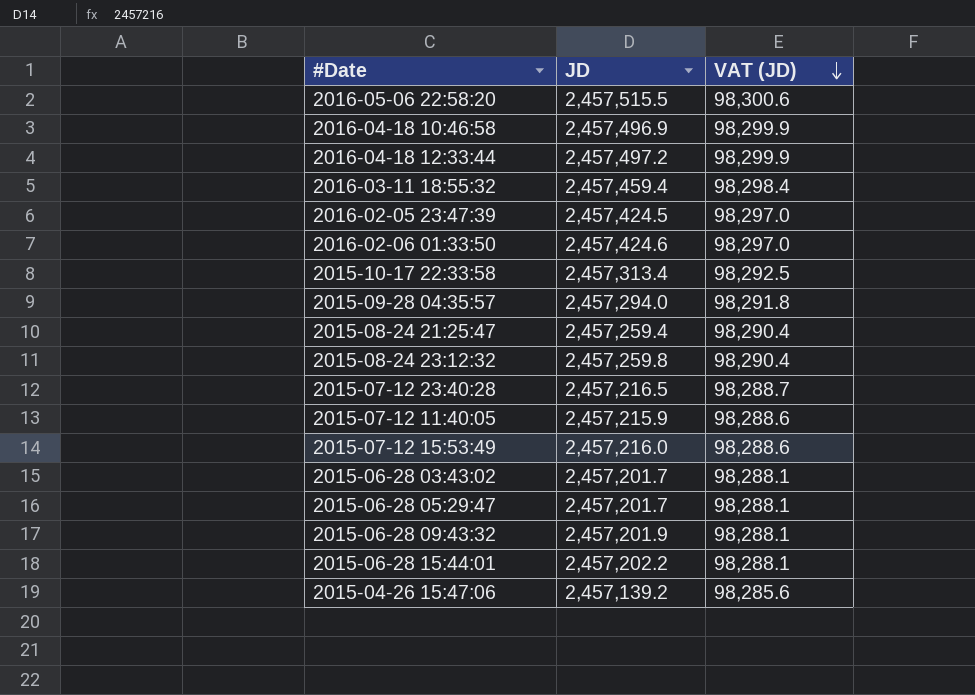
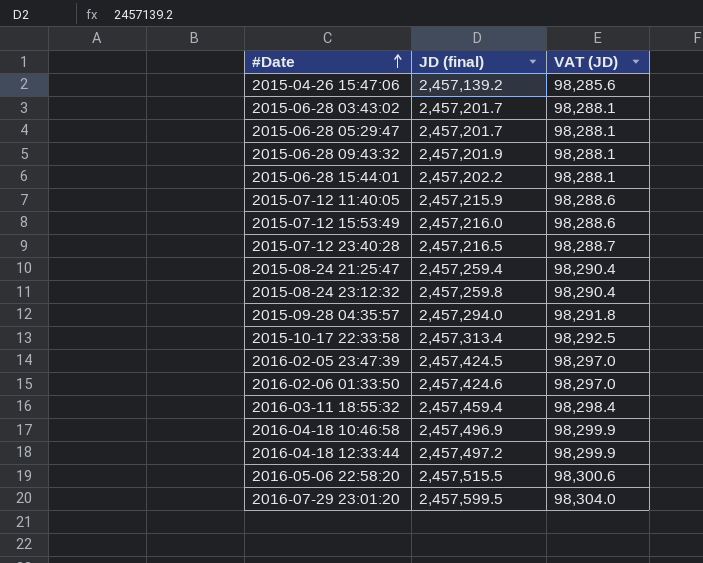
row order: VAT (JD) descending -> #Date ascending
column name: JD -> JD (final)
row 2016-07-29 23:01:20: none -> 2,457,599.5 | 98,304.0

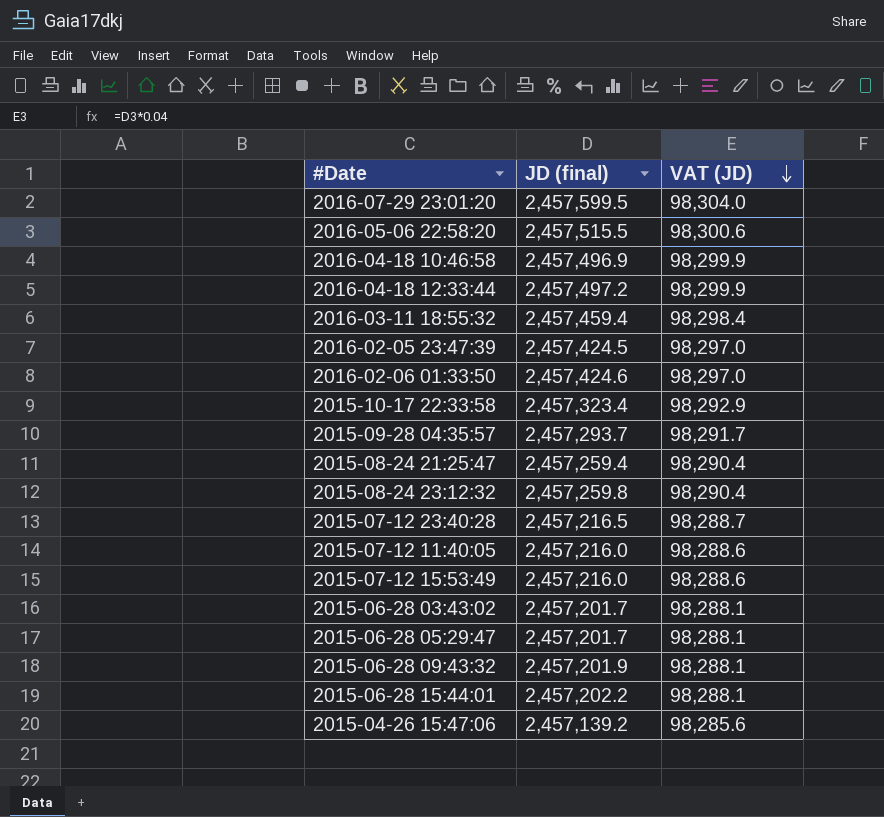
row order: #Date ascending -> VAT (JD) descending
2015-10-17 22:33:58 | JD (final): 2,457,313.4 -> 2,457,323.4
2015-10-17 22:33:58 | VAT (JD): 98,292.5 -> 98,292.9
2015-09-28 04:35:57 | JD (final): 2,457,294.0 -> 2,457,293.7
2015-09-28 04:35:57 | VAT (JD): 98,291.8 -> 98,291.7
2015-07-12 11:40:05 | JD (final): 2,457,215.9 -> 2,457,216.0

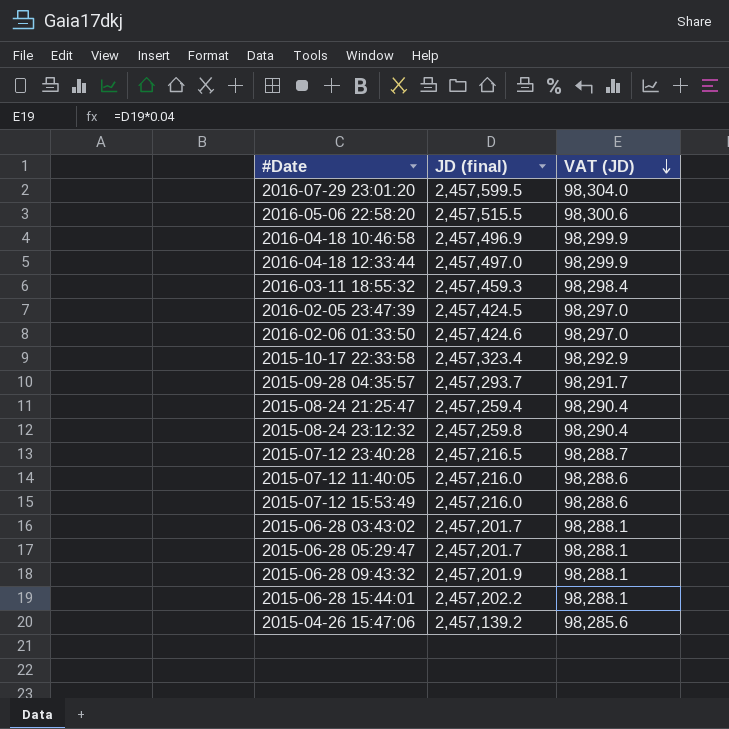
2016-04-18 12:33:44 | JD (final): 2,457,497.2 -> 2,457,497.0
2016-03-11 18:55:32 | JD (final): 2,457,459.4 -> 2,457,459.3

